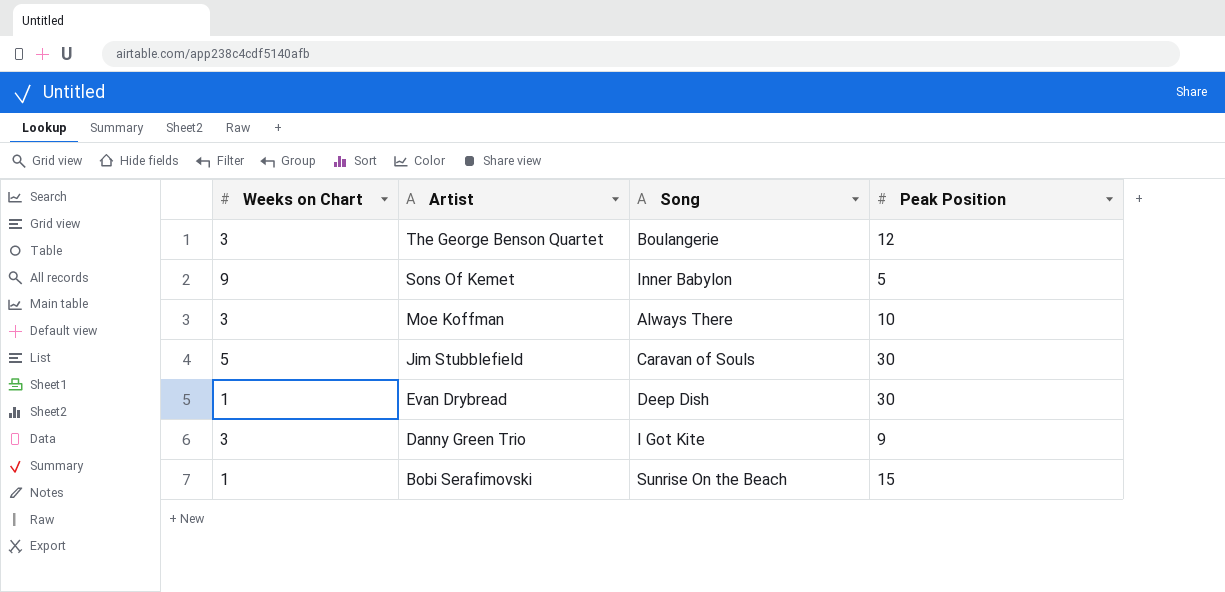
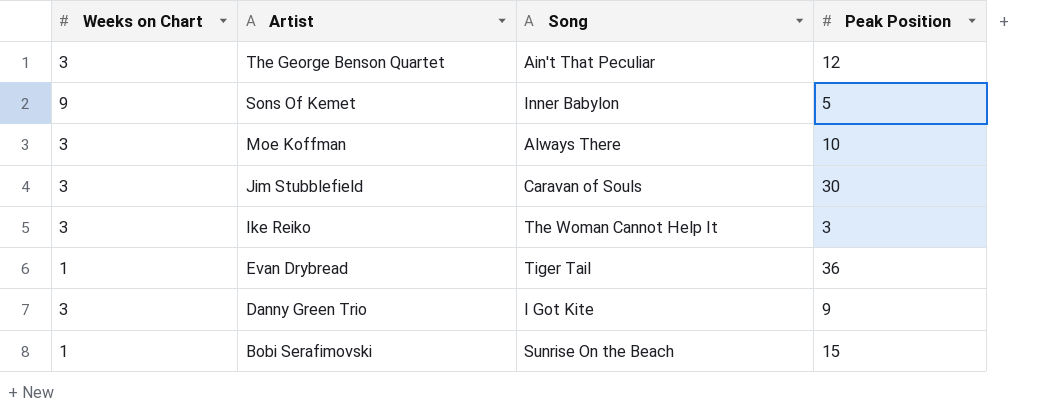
The George Benson Quartet | Song: Boulangerie -> Ain't That Peculiar
Jim Stubblefield | Weeks on Chart: 5 -> 3
row Ike Reiko: none -> 3 | The Woman Cannot Help It | 3
Evan Drybread | Song: Deep Dish -> Tiger Tail
Evan Drybread | Peak Position: 30 -> 36

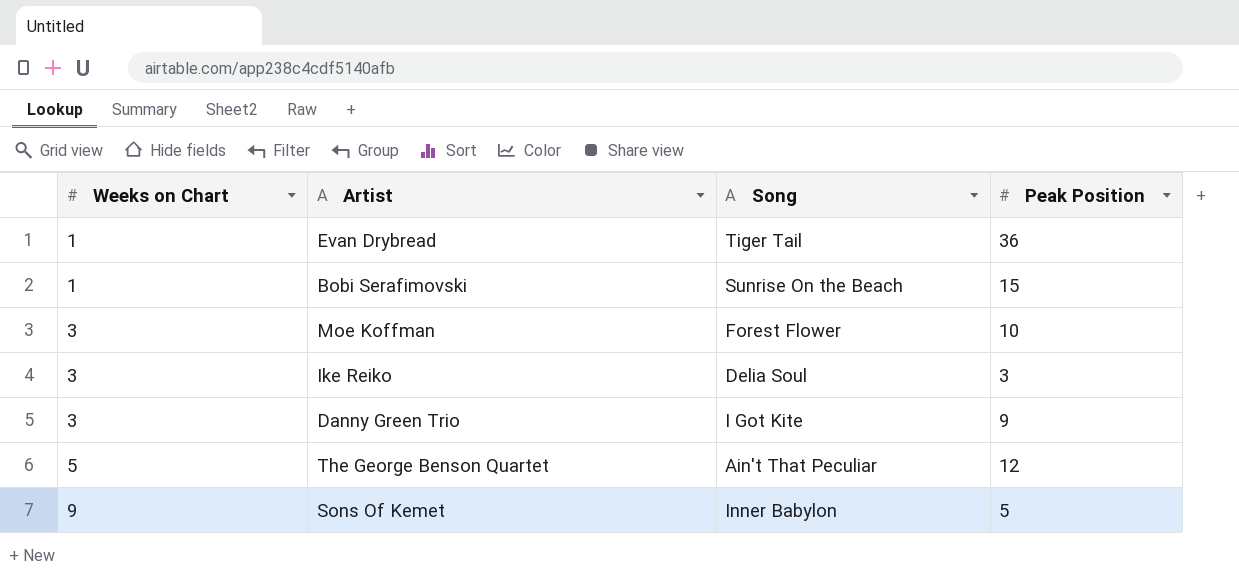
row order: Artist descending -> Weeks on Chart ascending
row Jim Stubblefield: 3 | Caravan of Souls | 30 -> none
Moe Koffman | Song: Always There -> Forest Flower
Ike Reiko | Song: The Woman Cannot Help It -> Delia Soul
The George Benson Quartet | Weeks on Chart: 3 -> 5

